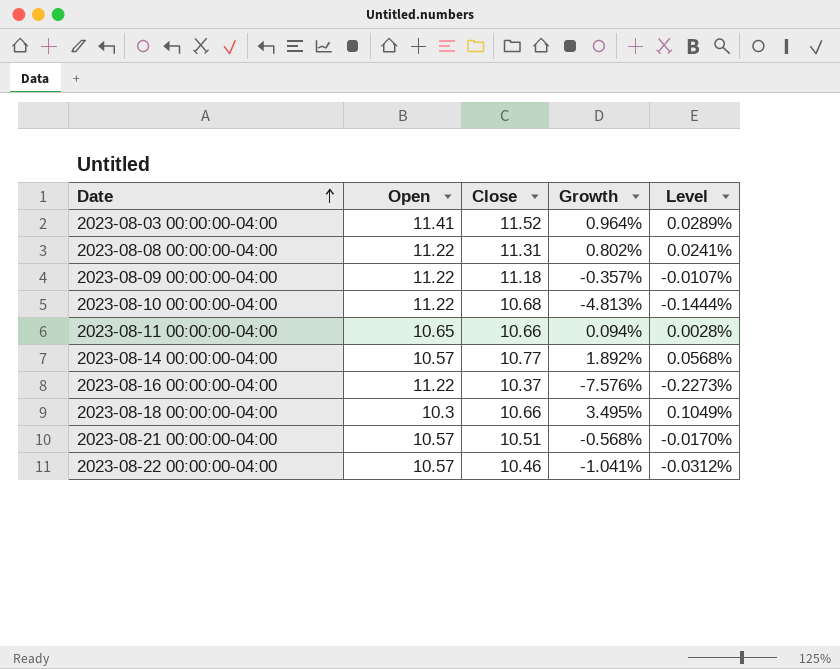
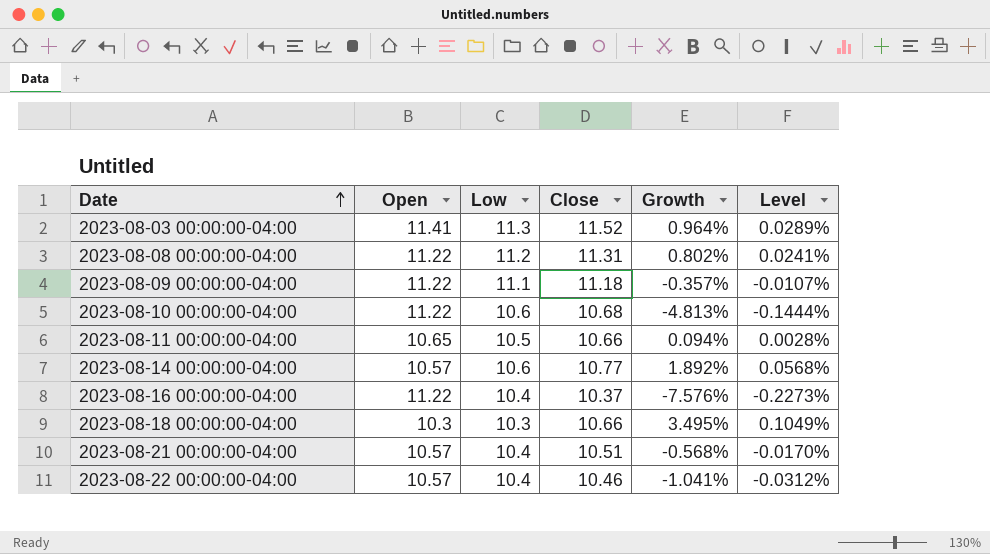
column Low | position: none -> 3

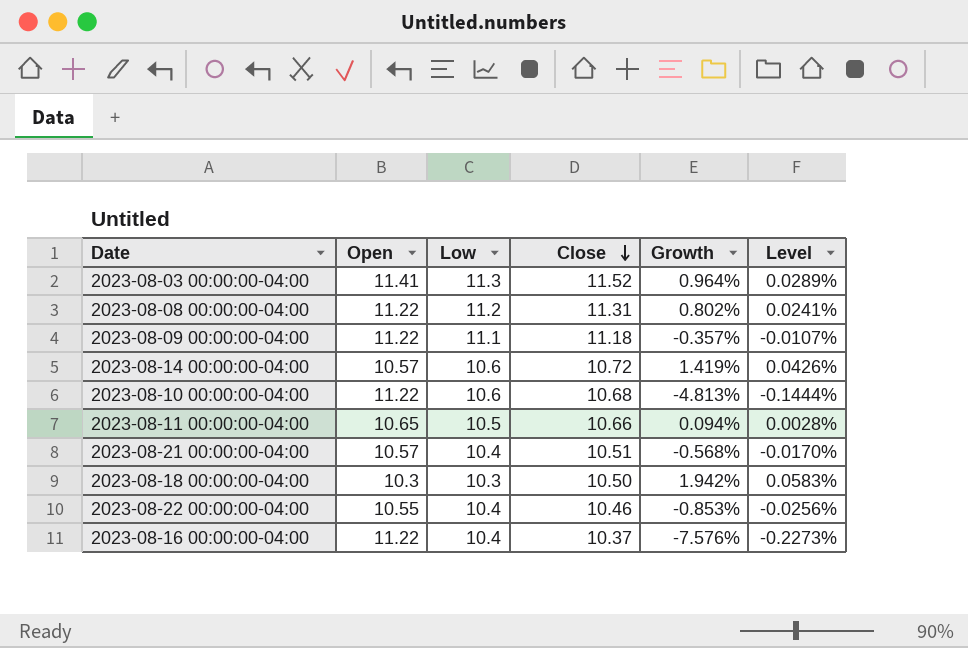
row order: Date ascending -> Close descending
2023-08-14 00:00:00-04:00 | Close: 10.77 -> 10.72
2023-08-14 00:00:00-04:00 | Growth: 1.892% -> 1.419%
2023-08-14 00:00:00-04:00 | Level: 0.0568% -> 0.0426%
2023-08-18 00:00:00-04:00 | Close: 10.66 -> 10.50
2023-08-18 00:00:00-04:00 | Growth: 3.495% -> 1.942%
2023-08-18 00:00:00-04:00 | Level: 0.1049% -> 0.0583%
2023-08-22 00:00:00-04:00 | Open: 10.57 -> 10.55
2023-08-22 00:00:00-04:00 | Growth: -1.041% -> -0.853%
2023-08-22 00:00:00-04:00 | Level: -0.0312% -> -0.0256%

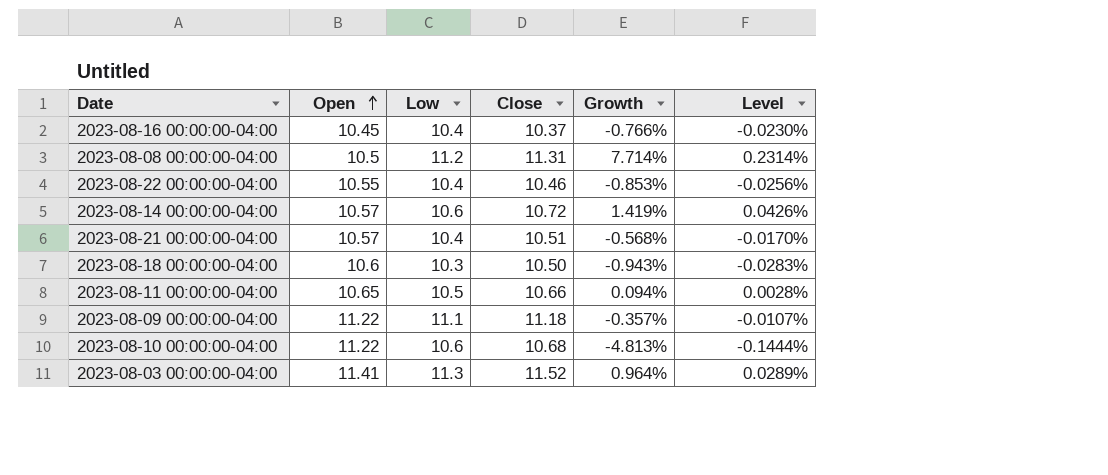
row order: Close descending -> Open ascending
2023-08-16 00:00:00-04:00 | Open: 11.22 -> 10.45
2023-08-16 00:00:00-04:00 | Growth: -7.576% -> -0.766%
2023-08-16 00:00:00-04:00 | Level: -0.2273% -> -0.0230%
2023-08-08 00:00:00-04:00 | Open: 11.22 -> 10.5
2023-08-08 00:00:00-04:00 | Growth: 0.802% -> 7.714%
2023-08-08 00:00:00-04:00 | Level: 0.0241% -> 0.2314%
2023-08-18 00:00:00-04:00 | Open: 10.3 -> 10.6
2023-08-18 00:00:00-04:00 | Growth: 1.942% -> -0.943%
2023-08-18 00:00:00-04:00 | Level: 0.0583% -> -0.0283%

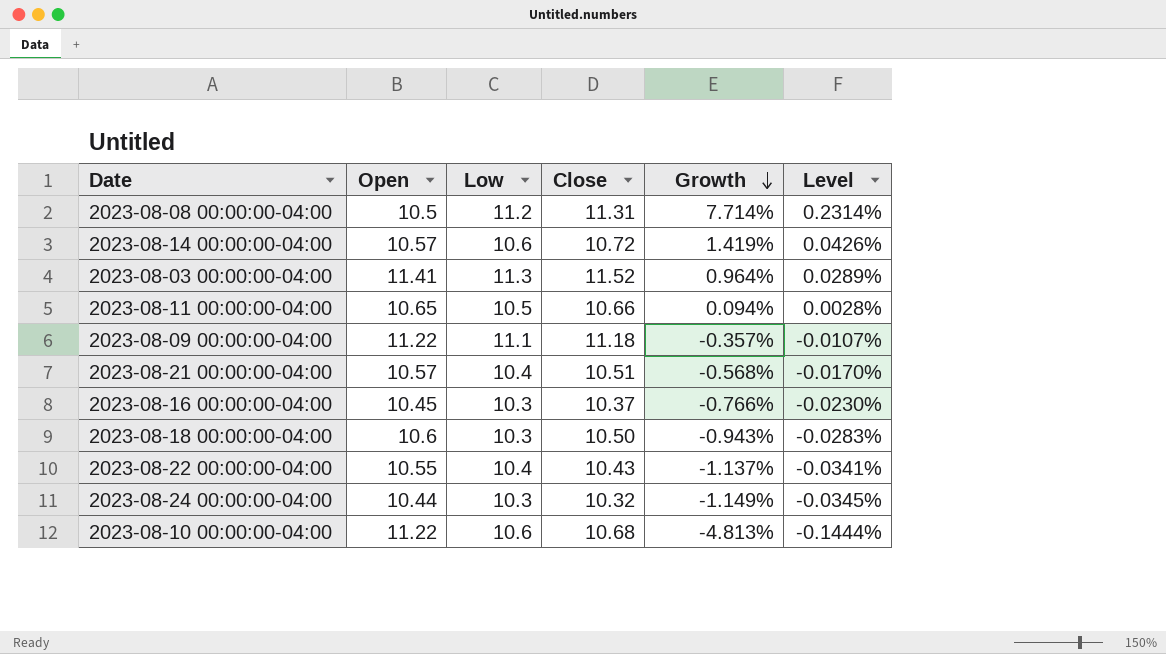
row order: Open ascending -> Growth descending
2023-08-16 00:00:00-04:00 | Low: 10.4 -> 10.3
2023-08-22 00:00:00-04:00 | Close: 10.46 -> 10.43
2023-08-22 00:00:00-04:00 | Growth: -0.853% -> -1.137%
2023-08-22 00:00:00-04:00 | Level: -0.0256% -> -0.0341%
row 2023-08-24 00:00:00-04:00: none -> 10.44 | 10.3 | 10.32 | -1.149% | -0.0345%

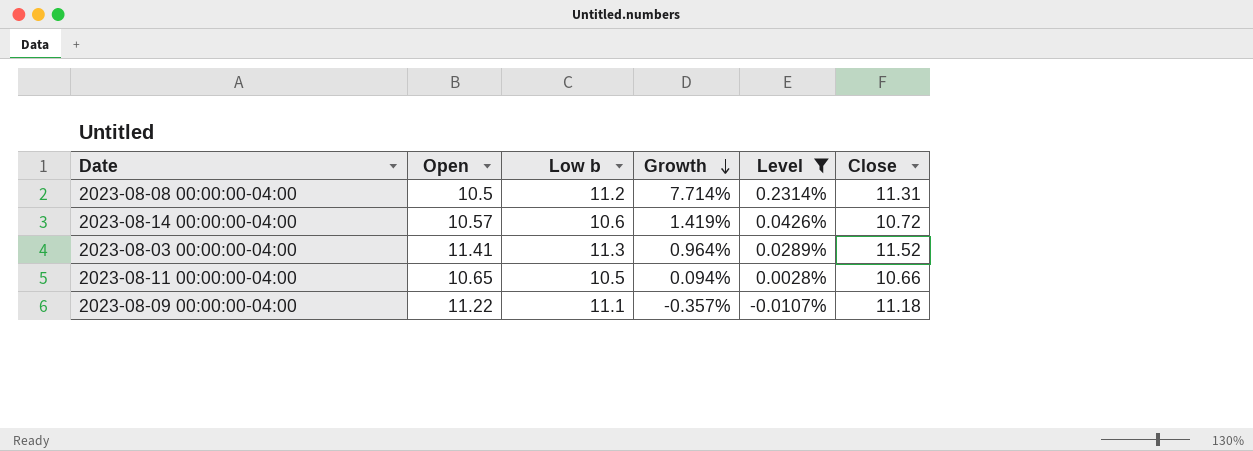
filter: none -> Level >= -0.0107%
column name: Low -> Low b
column Close | position: 4 -> 6

